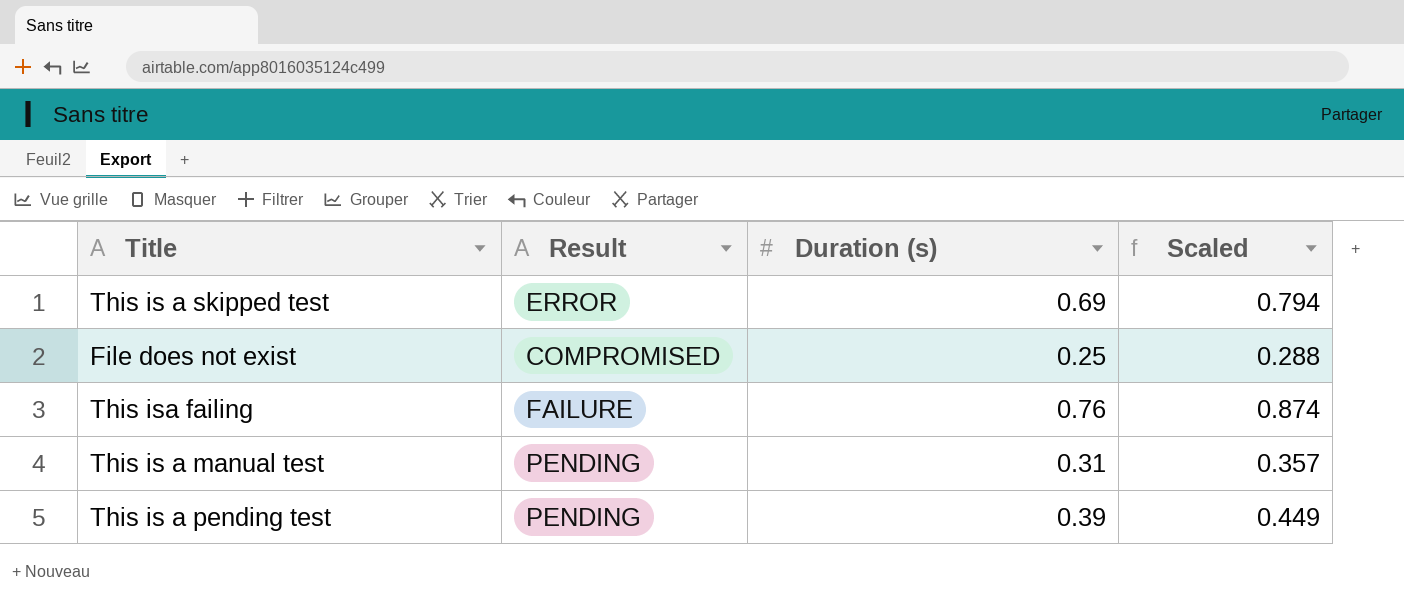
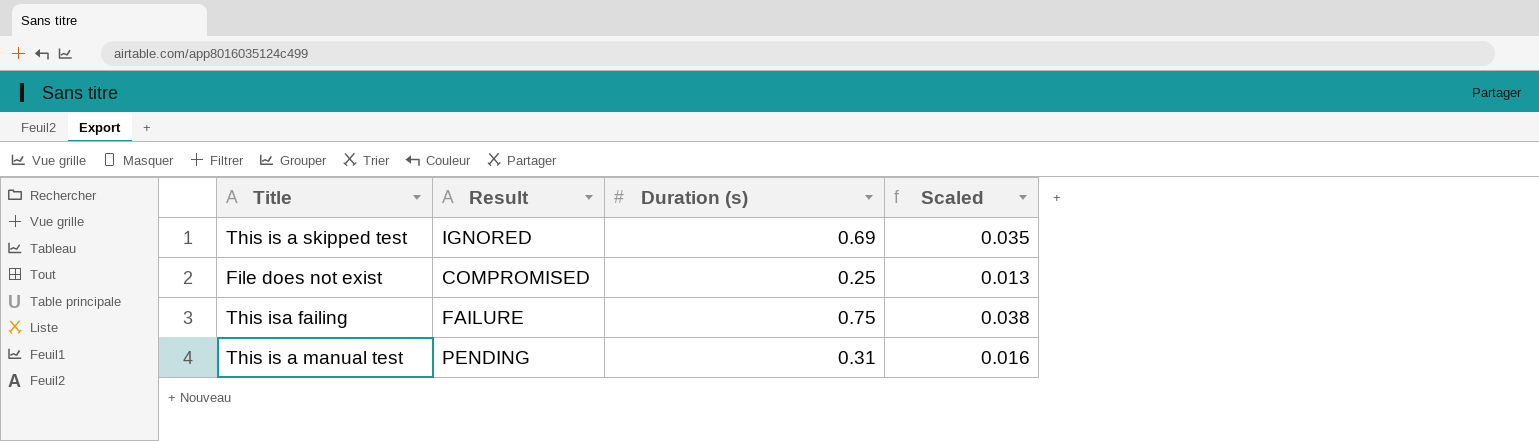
column Scaled | formula: [Duration (s)] * 1.15 -> [Duration (s)] * 0.05
row This is a pending test: PENDING | 0.39 | 0.449 -> none
This is a skipped test | Result: ERROR -> IGNORED
This isa failing | Duration (s): 0.76 -> 0.75

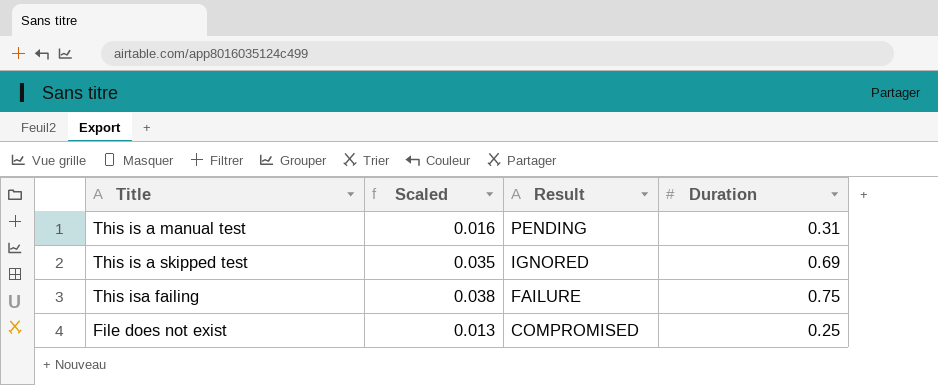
row order: none -> Result descending
column Scaled | position: 4 -> 2
column name: Duration (s) -> Duration

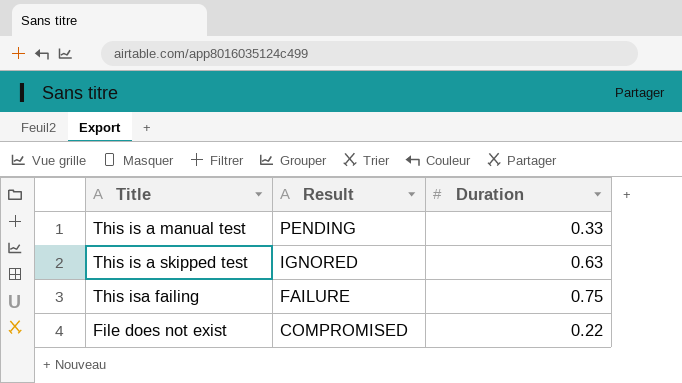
column Scaled | formula: [Duration] * 0.05 -> none
This is a manual test | Duration: 0.31 -> 0.33
This is a skipped test | Duration: 0.69 -> 0.63
File does not exist | Duration: 0.25 -> 0.22

